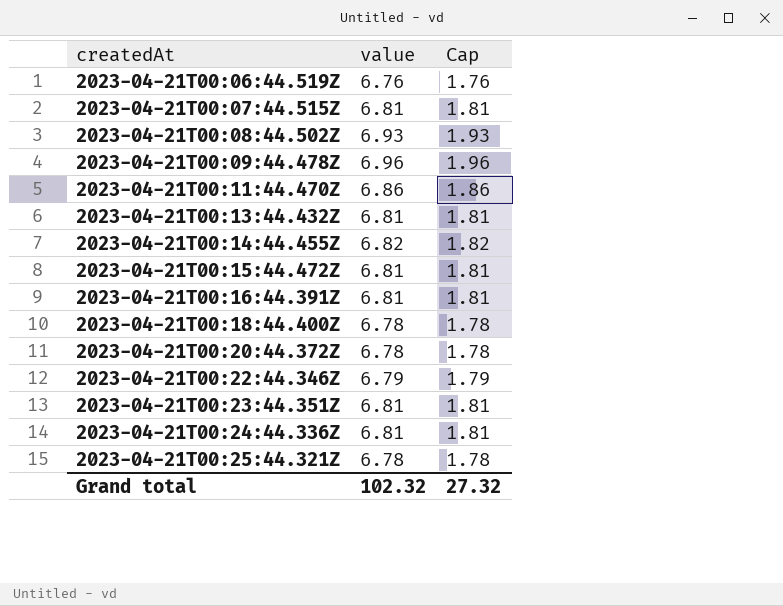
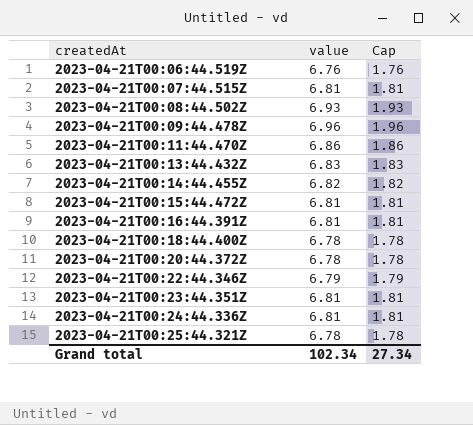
2023-04-21T00:13:44.432Z | value: 6.81 -> 6.83
2023-04-21T00:13:44.432Z | Cap: 1.81 -> 1.83
Grand total | value: 102.32 -> 102.34
Grand total | Cap: 27.32 -> 27.34

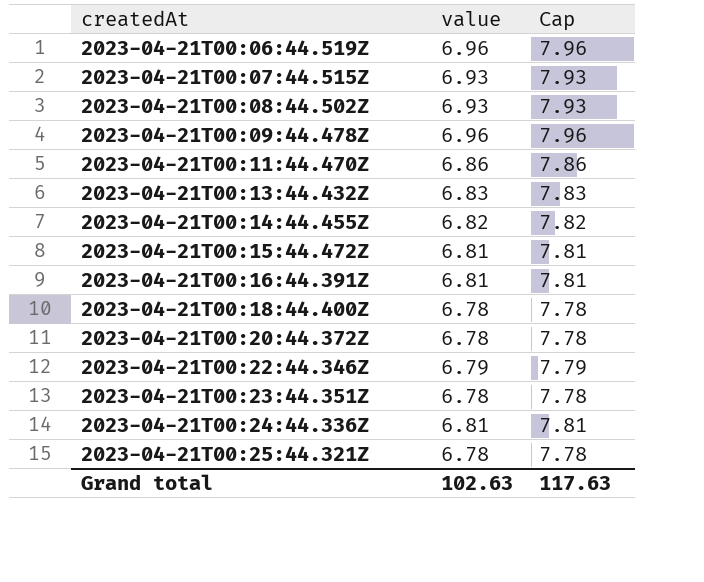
column Cap | formula: [value] - 5 -> [value] + 1
2023-04-21T00:06:44.519Z | value: 6.76 -> 6.96
2023-04-21T00:07:44.515Z | value: 6.81 -> 6.93
2023-04-21T00:23:44.351Z | value: 6.81 -> 6.78
Grand total | value: 102.34 -> 102.63
Grand total | Cap: 27.34 -> 117.63

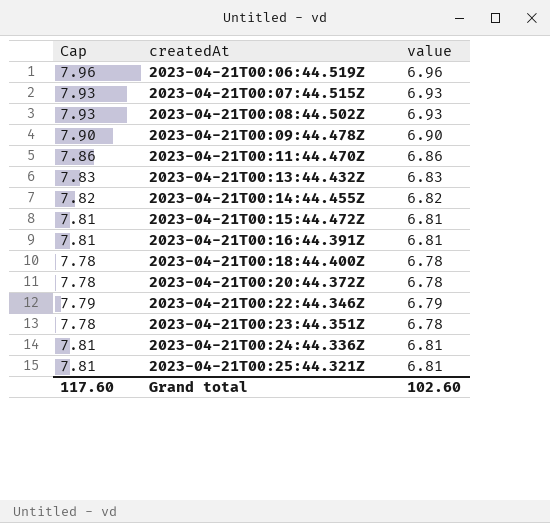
column Cap | position: 3 -> 1
2023-04-21T00:09:44.478Z | Cap: 7.96 -> 7.90
2023-04-21T00:09:44.478Z | value: 6.96 -> 6.90
2023-04-21T00:25:44.321Z | Cap: 7.78 -> 7.81
2023-04-21T00:25:44.321Z | value: 6.78 -> 6.81
Grand total | Cap: 117.63 -> 117.60
Grand total | value: 102.63 -> 102.60

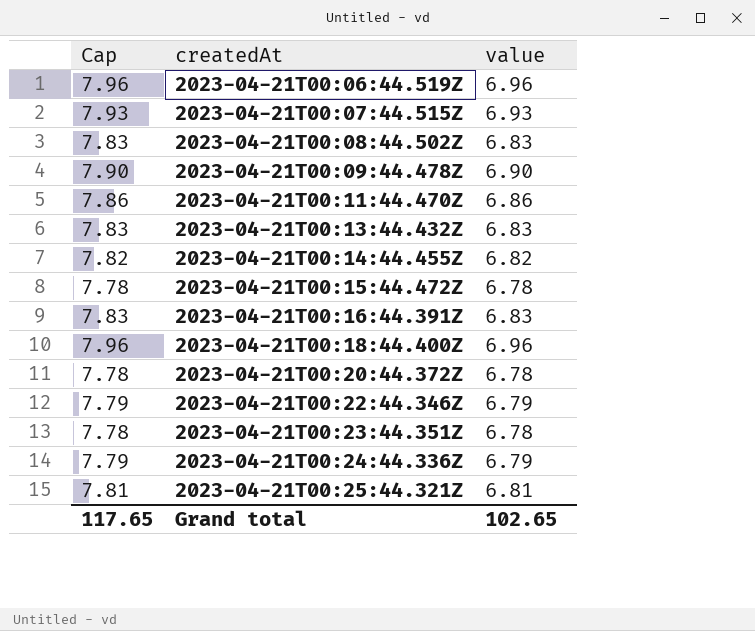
2023-04-21T00:08:44.502Z | Cap: 7.93 -> 7.83
2023-04-21T00:08:44.502Z | value: 6.93 -> 6.83
2023-04-21T00:15:44.472Z | Cap: 7.81 -> 7.78
2023-04-21T00:15:44.472Z | value: 6.81 -> 6.78
2023-04-21T00:16:44.391Z | Cap: 7.81 -> 7.83
2023-04-21T00:16:44.391Z | value: 6.81 -> 6.83
2023-04-21T00:18:44.400Z | Cap: 7.78 -> 7.96
2023-04-21T00:18:44.400Z | value: 6.78 -> 6.96
2023-04-21T00:24:44.336Z | Cap: 7.81 -> 7.79
2023-04-21T00:24:44.336Z | value: 6.81 -> 6.79
Grand total | Cap: 117.60 -> 117.65
Grand total | value: 102.60 -> 102.65

